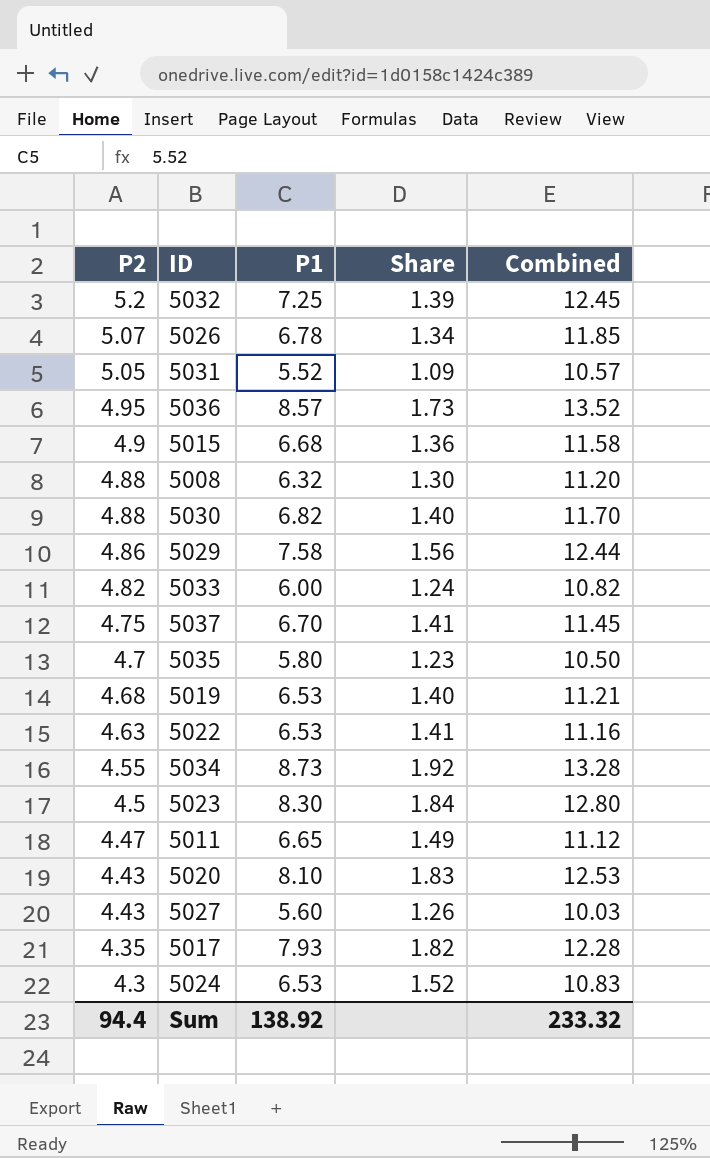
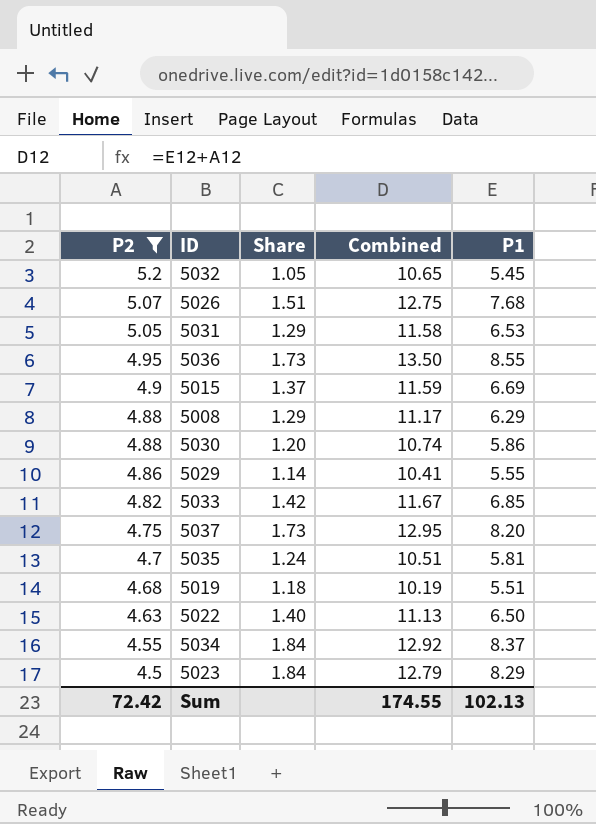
filter: none -> P2 >= 4.5
column P1 | position: 3 -> 5
5032 | Share: 1.39 -> 1.05
5032 | Combined: 12.45 -> 10.65
5032 | P1: 7.25 -> 5.45
5026 | Share: 1.34 -> 1.51
5026 | Combined: 11.85 -> 12.75
5026 | P1: 6.78 -> 7.68
5031 | Share: 1.09 -> 1.29
5031 | Combined: 10.57 -> 11.58
5031 | P1: 5.52 -> 6.53
5036 | Combined: 13.52 -> 13.50
5036 | P1: 8.57 -> 8.55
5015 | Share: 1.36 -> 1.37
5015 | Combined: 11.58 -> 11.59
5015 | P1: 6.68 -> 6.69
5008 | Share: 1.30 -> 1.29
5008 | Combined: 11.20 -> 11.17
5008 | P1: 6.32 -> 6.29
5030 | Share: 1.40 -> 1.20
5030 | Combined: 11.70 -> 10.74
5030 | P1: 6.82 -> 5.86
5029 | Share: 1.56 -> 1.14
5029 | Combined: 12.44 -> 10.41
5029 | P1: 7.58 -> 5.55
5033 | Share: 1.24 -> 1.42
5033 | Combined: 10.82 -> 11.67
5033 | P1: 6.00 -> 6.85
5037 | Share: 1.41 -> 1.73
5037 | Combined: 11.45 -> 12.95
5037 | P1: 6.70 -> 8.20
5035 | Share: 1.23 -> 1.24
5035 | Combined: 10.50 -> 10.51
5035 | P1: 5.80 -> 5.81
5019 | Share: 1.40 -> 1.18
5019 | Combined: 11.21 -> 10.19
5019 | P1: 6.53 -> 5.51
5022 | Share: 1.41 -> 1.40
5022 | Combined: 11.16 -> 11.13
5022 | P1: 6.53 -> 6.50
5034 | Share: 1.92 -> 1.84
5034 | Combined: 13.28 -> 12.92
5034 | P1: 8.73 -> 8.37
5023 | Combined: 12.80 -> 12.79
5023 | P1: 8.30 -> 8.29
Sum | P2: 94.4 -> 72.42
Sum | Combined: 233.32 -> 174.55
Sum | P1: 138.92 -> 102.13

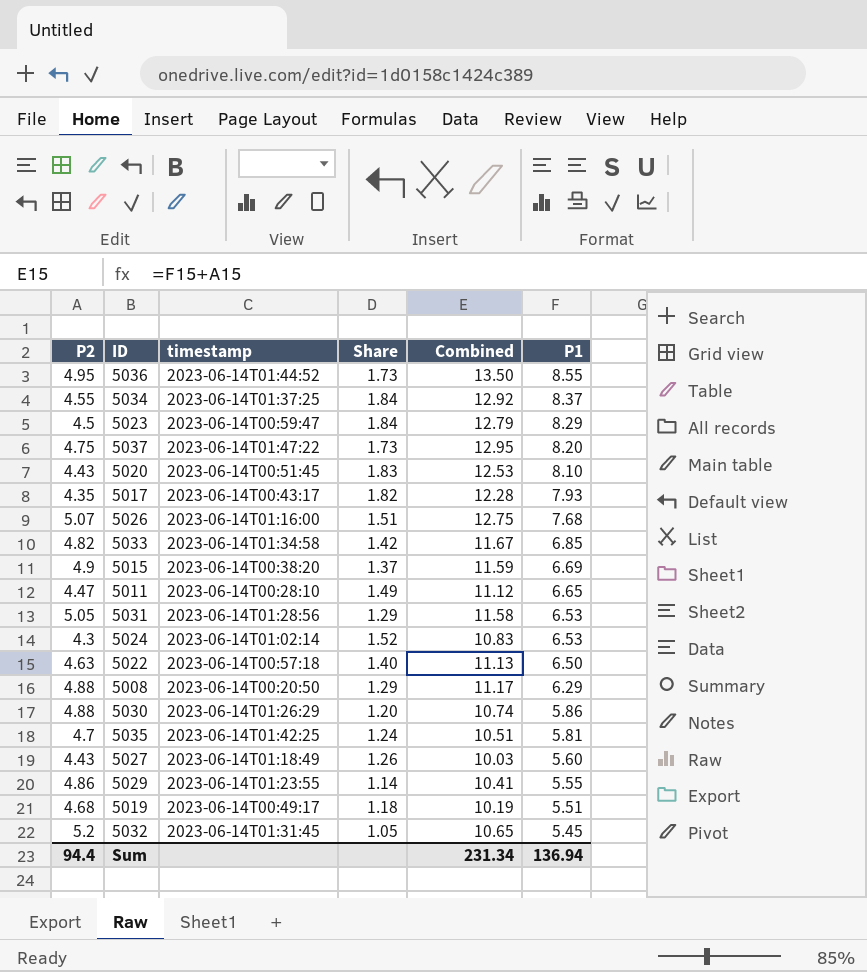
filter: P2 >= 4.5 -> none
row order: P2 descending -> P1 descending
column timestamp | position: none -> 3
Sum | P2: 72.42 -> 94.4
Sum | Combined: 174.55 -> 231.34
Sum | P1: 102.13 -> 136.94

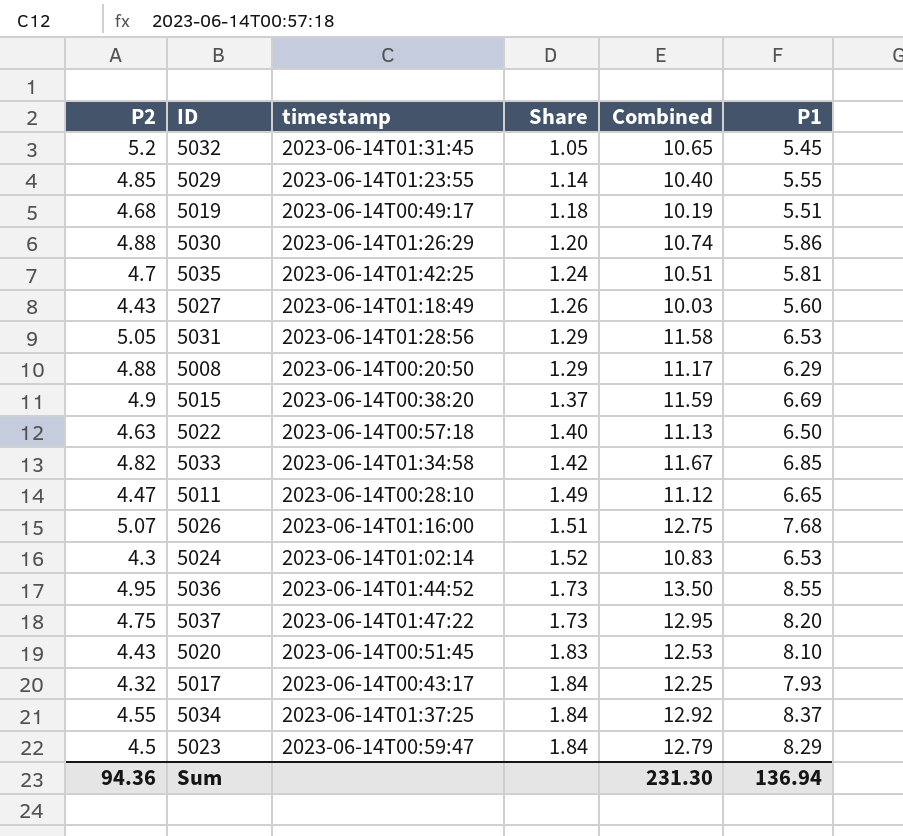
row order: P1 descending -> Share ascending
5029 | P2: 4.86 -> 4.85
5029 | Combined: 10.41 -> 10.40
5017 | P2: 4.35 -> 4.32
5017 | Share: 1.82 -> 1.84
5017 | Combined: 12.28 -> 12.25
Sum | P2: 94.4 -> 94.36
Sum | Combined: 231.34 -> 231.30

